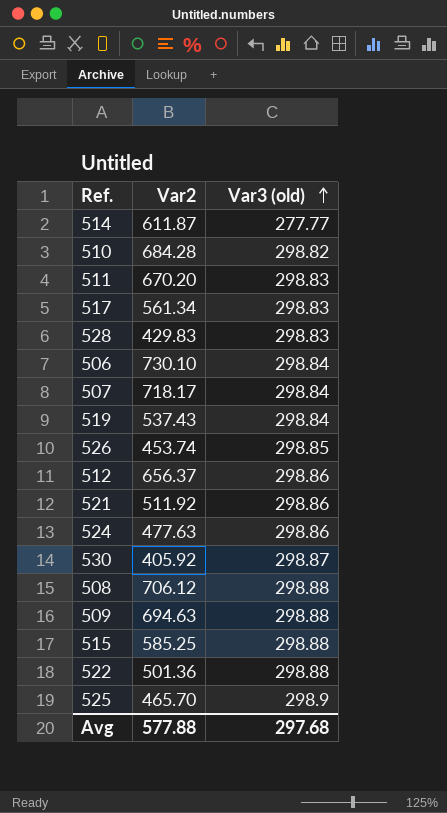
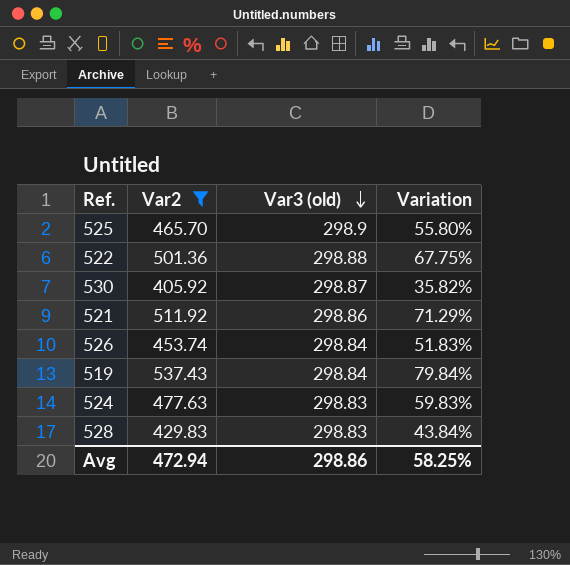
filter: none -> Var2 <= 537.43
row order: Var3 (old) ascending -> Var3 (old) descending
column Variation | formula: none -> ([Var2] - [Var3 (old)]) / [Var3 (old)]
526 | Var3 (old): 298.85 -> 298.84
524 | Var3 (old): 298.86 -> 298.83
Avg | Var2: 577.88 -> 472.94
Avg | Var3 (old): 297.68 -> 298.86

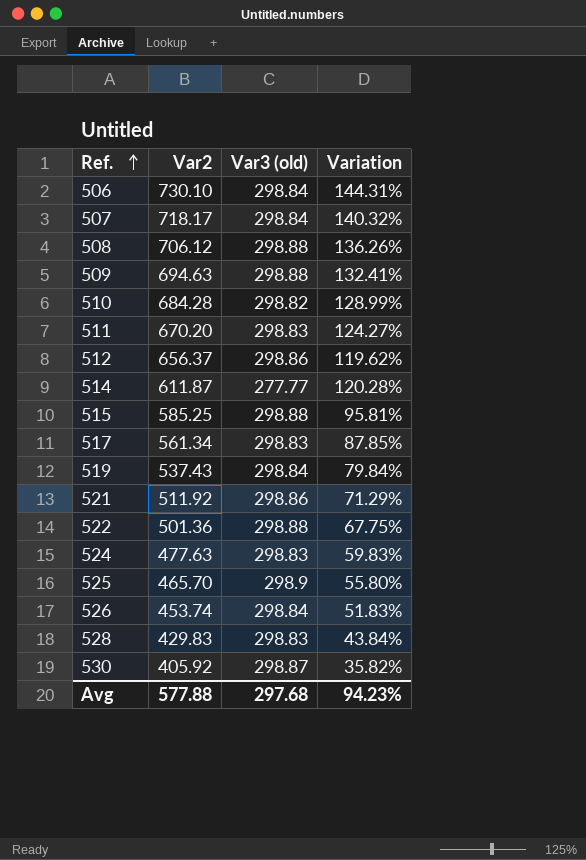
filter: Var2 <= 537.43 -> none
row order: Var3 (old) descending -> Ref. ascending
Avg | Var2: 472.94 -> 577.88
Avg | Var3 (old): 298.86 -> 297.68
Avg | Variation: 58.25% -> 94.23%

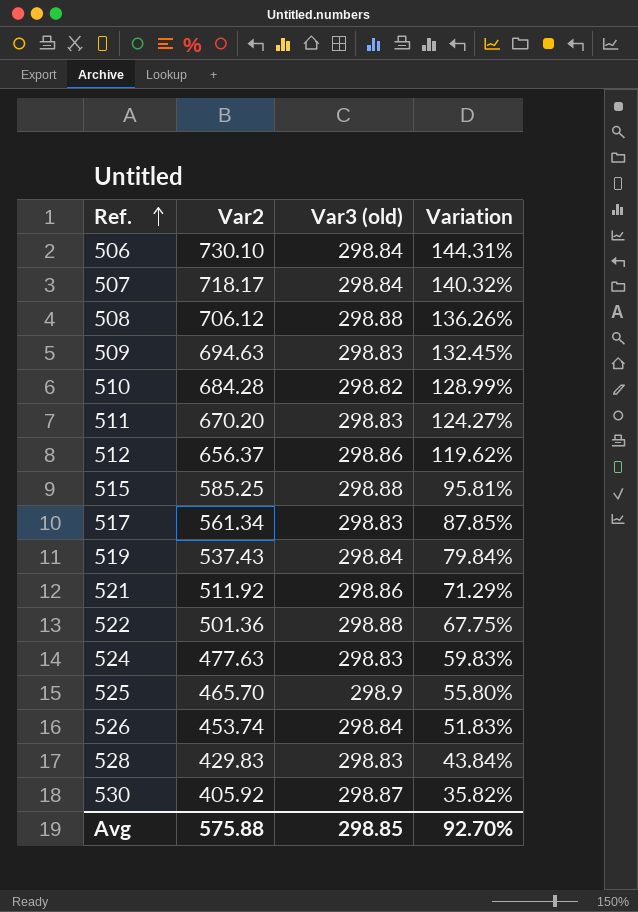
row 514: 611.87 | 277.77 | 120.28% -> none
509 | Var3 (old): 298.88 -> 298.83
509 | Variation: 132.41% -> 132.45%
Avg | Var2: 577.88 -> 575.88
Avg | Var3 (old): 297.68 -> 298.85
Avg | Variation: 94.23% -> 92.70%

